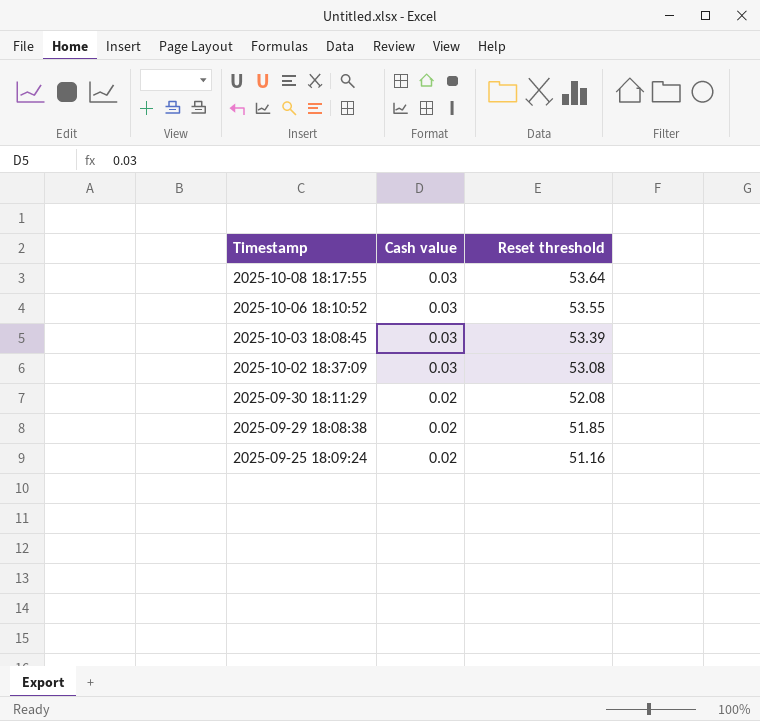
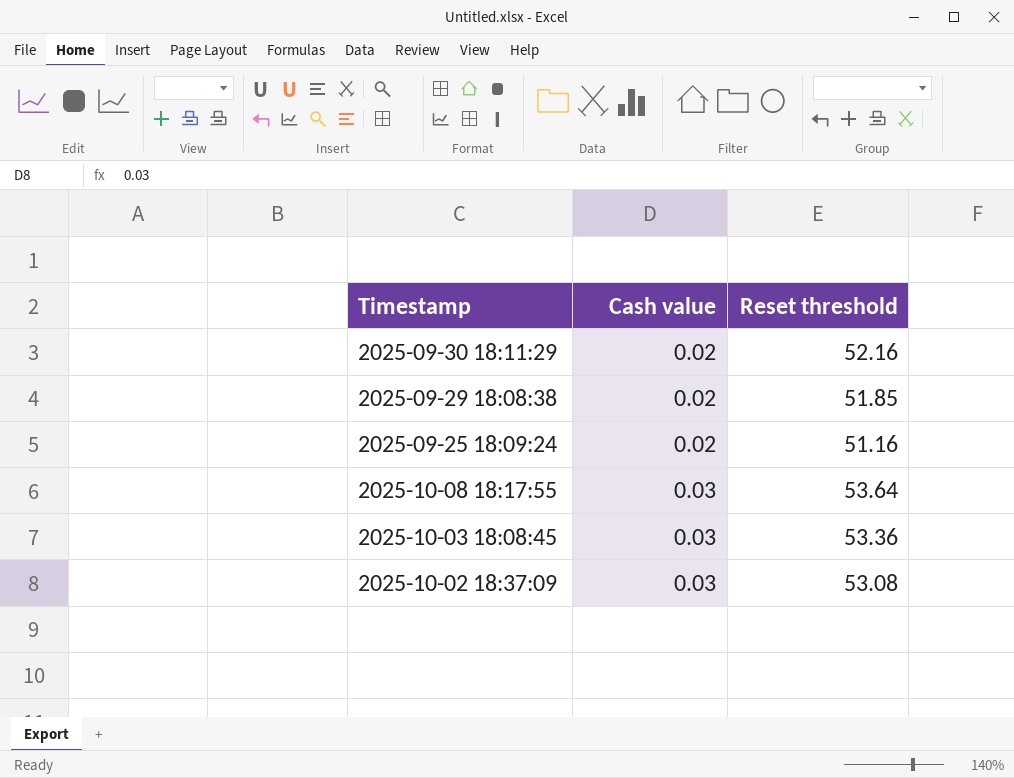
row order: Timestamp descending -> Cash value ascending
row 2025-10-06 18:10:52: 0.03 | 53.55 -> none
2025-09-30 18:11:29 | Reset threshold: 52.08 -> 52.16
2025-10-03 18:08:45 | Reset threshold: 53.39 -> 53.36

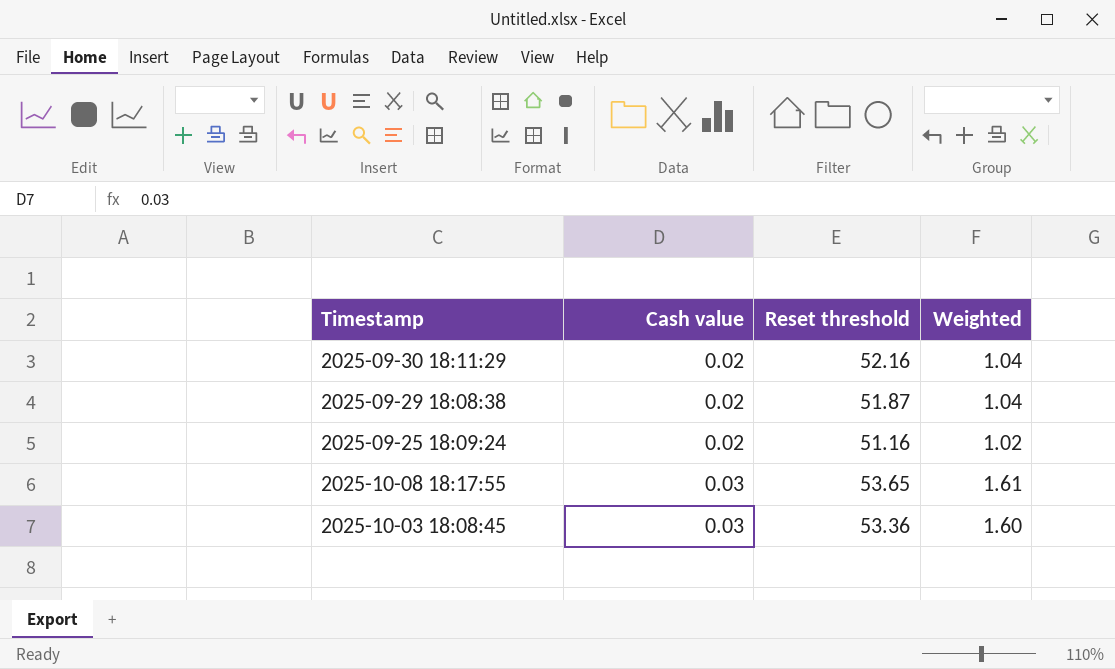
column Weighted | formula: none -> [Cash value] * [Reset threshold]
row 2025-10-02 18:37:09: 0.03 | 53.08 -> none
2025-09-29 18:08:38 | Reset threshold: 51.85 -> 51.87
2025-10-08 18:17:55 | Reset threshold: 53.64 -> 53.65

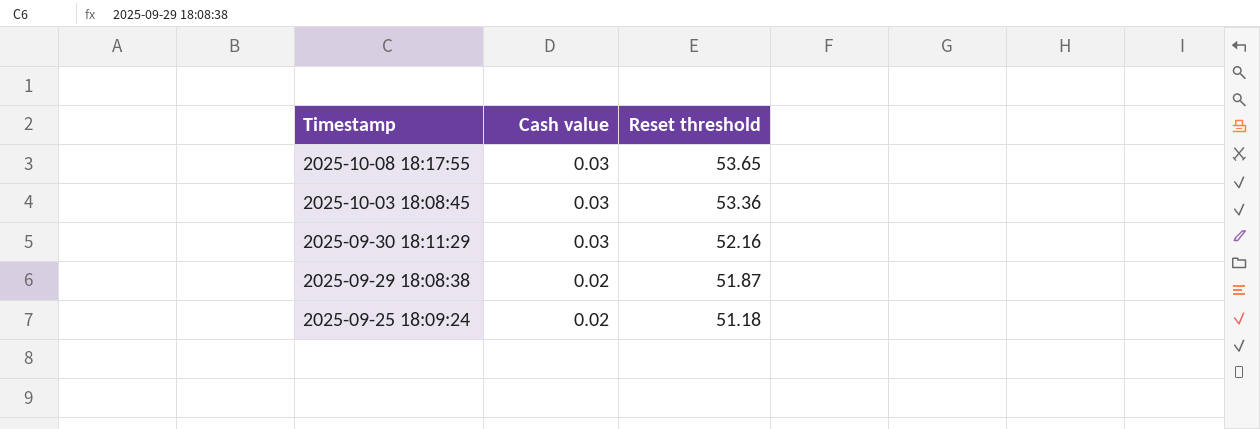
row order: Cash value ascending -> Timestamp descending
column Weighted | formula: [Cash value] * [Reset threshold] -> none
2025-09-30 18:11:29 | Cash value: 0.02 -> 0.03
2025-09-25 18:09:24 | Reset threshold: 51.16 -> 51.18

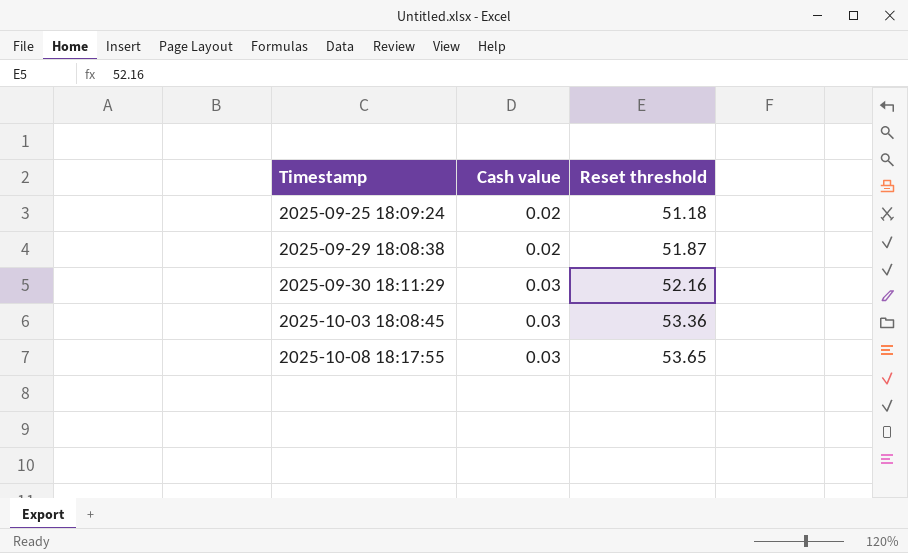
row order: Timestamp descending -> Timestamp ascending

